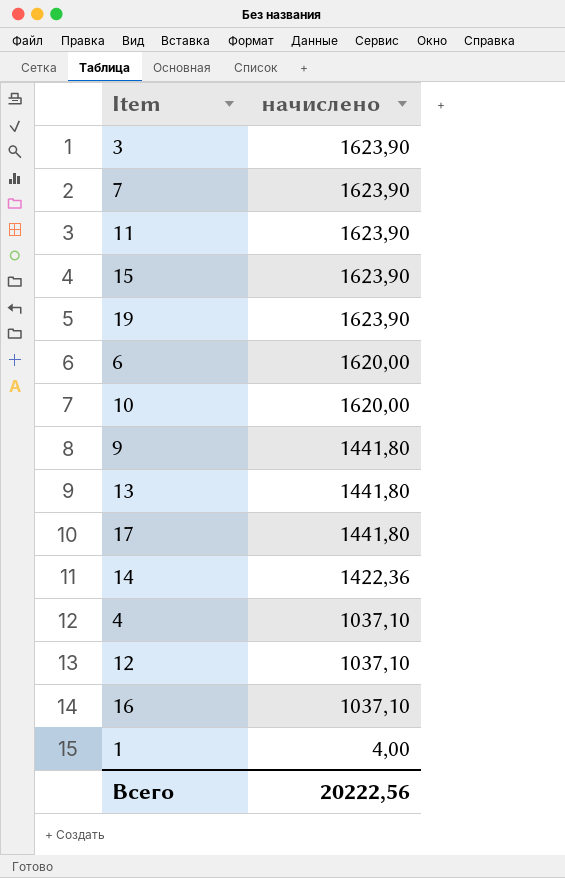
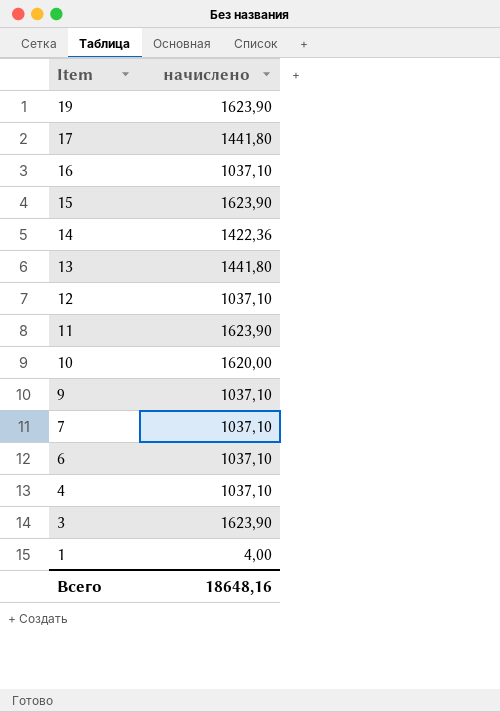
row order: начислено descending -> Item descending
9 | начислено: 1441,80 -> 1037,10
7 | начислено: 1623,90 -> 1037,10
6 | начислено: 1620,00 -> 1037,10
Всего | начислено: 20222,56 -> 18648,16

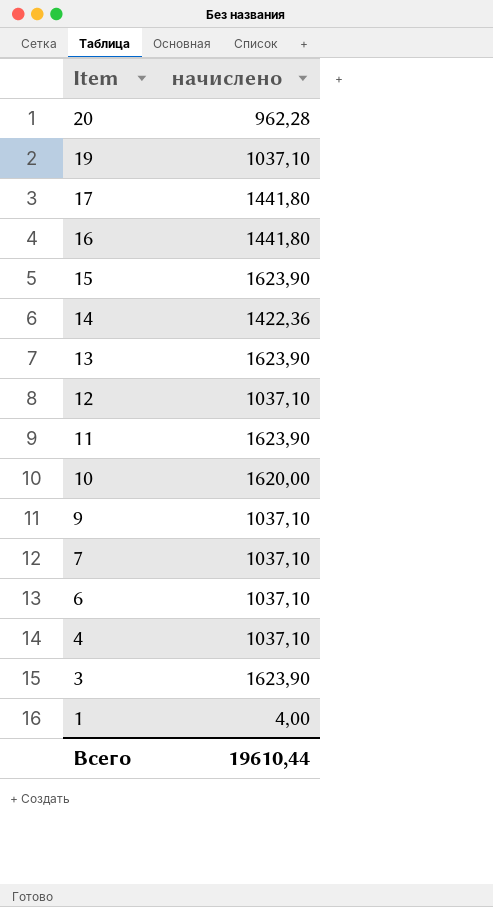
row 20: none -> 962,28
19 | начислено: 1623,90 -> 1037,10
16 | начислено: 1037,10 -> 1441,80
13 | начислено: 1441,80 -> 1623,90
Всего | начислено: 18648,16 -> 19610,44

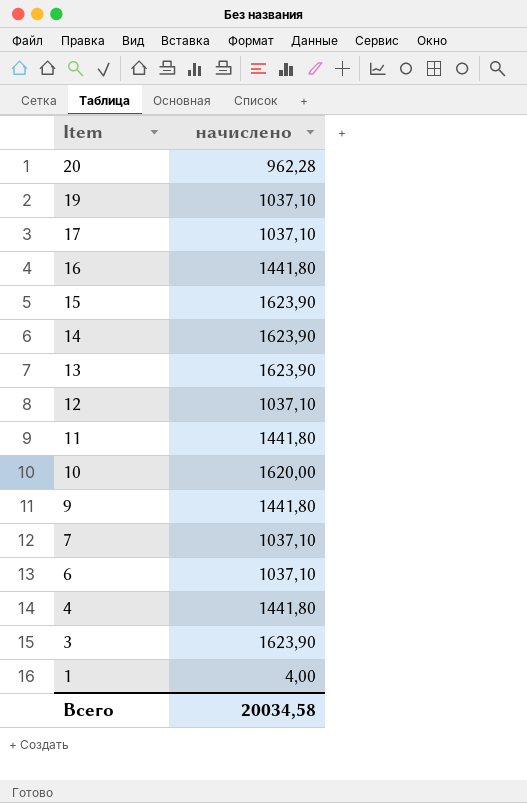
17 | начислено: 1441,80 -> 1037,10
14 | начислено: 1422,36 -> 1623,90
11 | начислено: 1623,90 -> 1441,80
9 | начислено: 1037,10 -> 1441,80
4 | начислено: 1037,10 -> 1441,80
Всего | начислено: 19610,44 -> 20034,58

